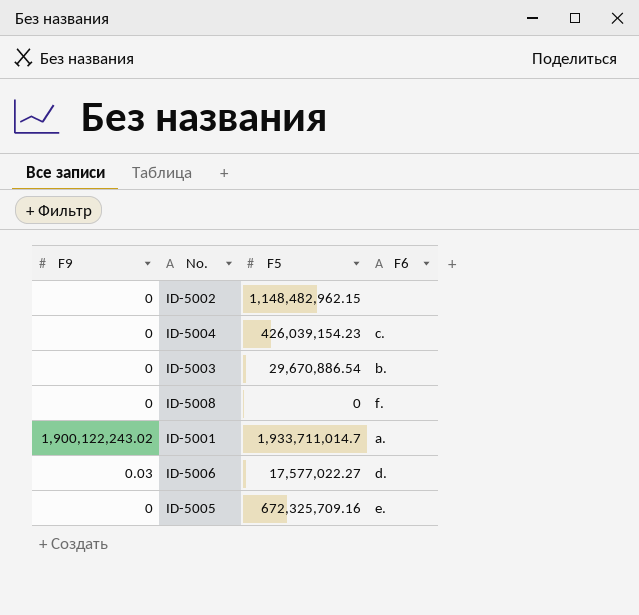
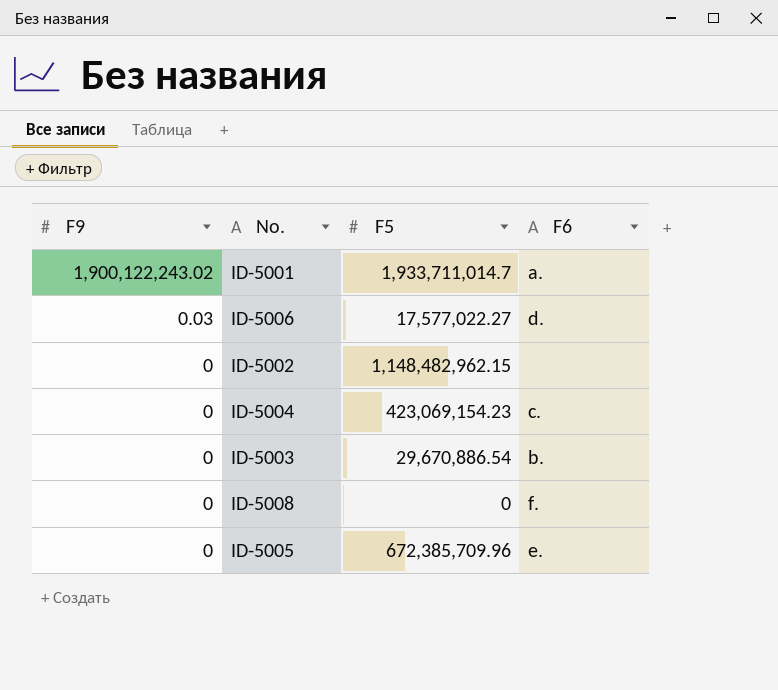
row order: none -> F9 descending
ID-5004 | F5: 426,039,154.23 -> 423,069,154.23
ID-5005 | F5: 672,325,709.16 -> 672,385,709.96

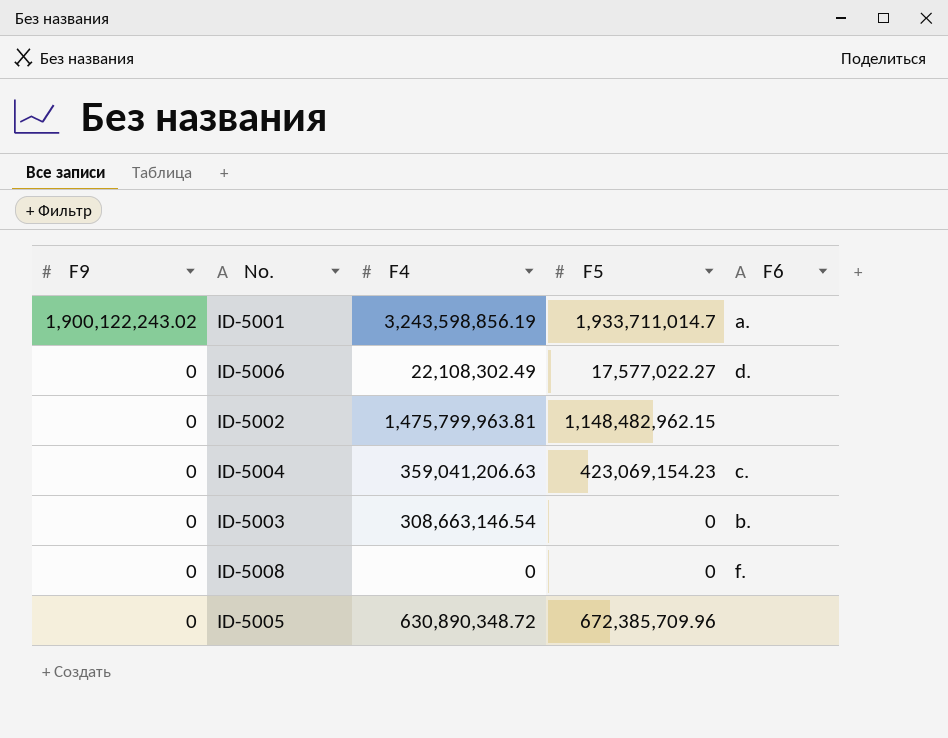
column F4 | position: none -> 3
ID-5006 | F9: 0.03 -> 0
ID-5003 | F5: 29,670,886.54 -> 0
ID-5005 | F6: e. -> none

